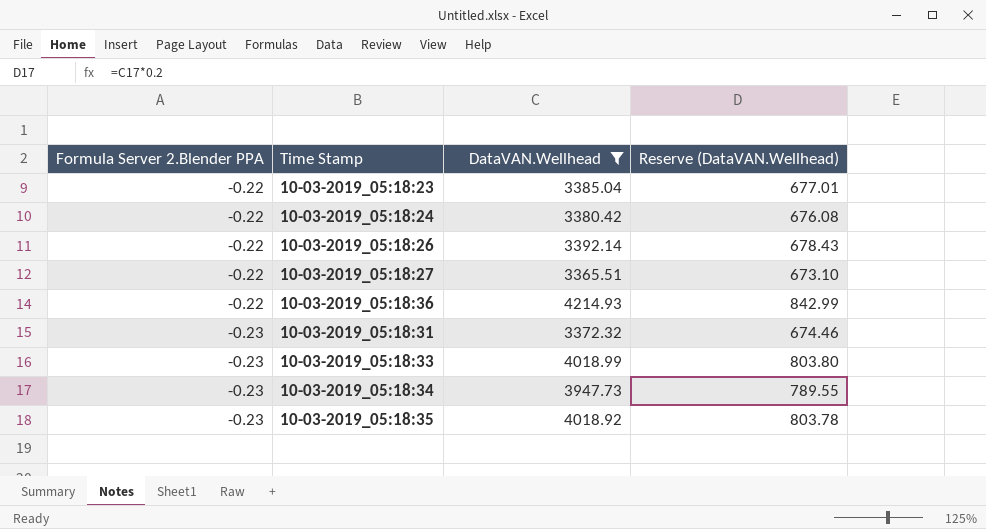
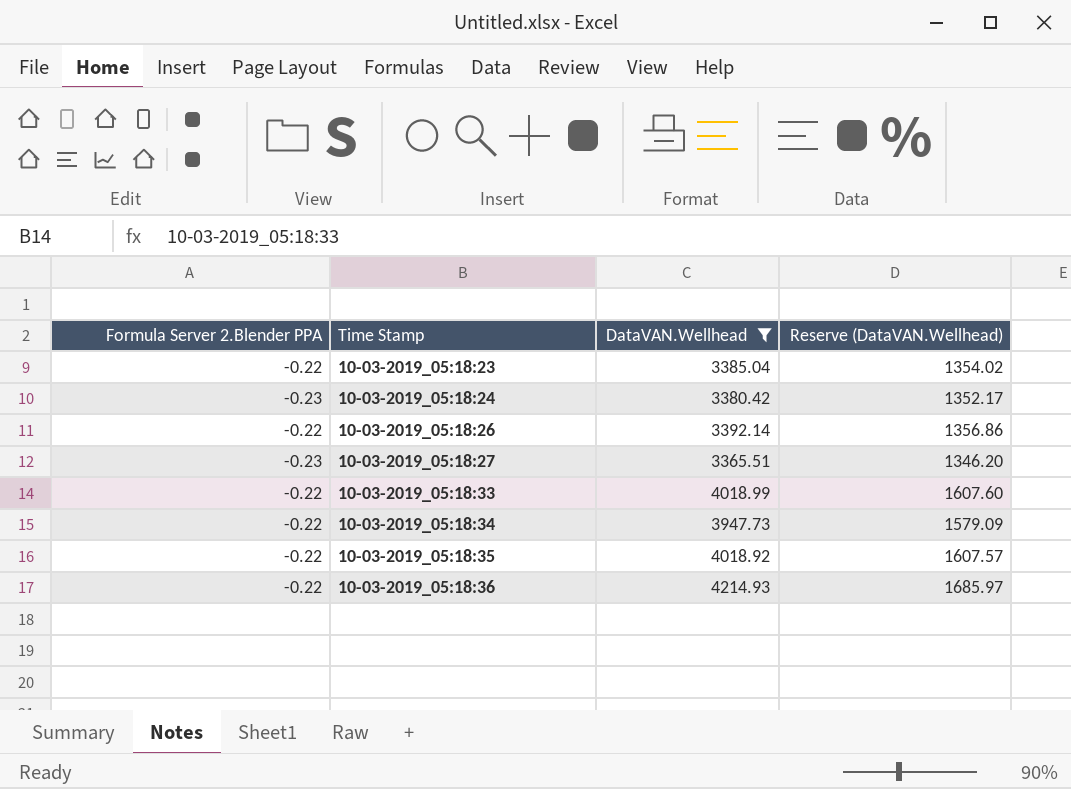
row order: Formula Server 2.Blender PPA descending -> Time Stamp ascending
column Reserve (DataVAN.Wellhead) | formula: [DataVAN.Wellhead] * 0.2 -> [DataVAN.Wellhead] * 0.4
row 10-03-2019_05:18:31: -0.23 | 3372.32 | 674.46 -> none
10-03-2019_05:18:24 | Formula Server 2.Blender PPA: -0.22 -> -0.23
10-03-2019_05:18:27 | Formula Server 2.Blender PPA: -0.22 -> -0.23
10-03-2019_05:18:33 | Formula Server 2.Blender PPA: -0.23 -> -0.22
10-03-2019_05:18:34 | Formula Server 2.Blender PPA: -0.23 -> -0.22
10-03-2019_05:18:35 | Formula Server 2.Blender PPA: -0.23 -> -0.22

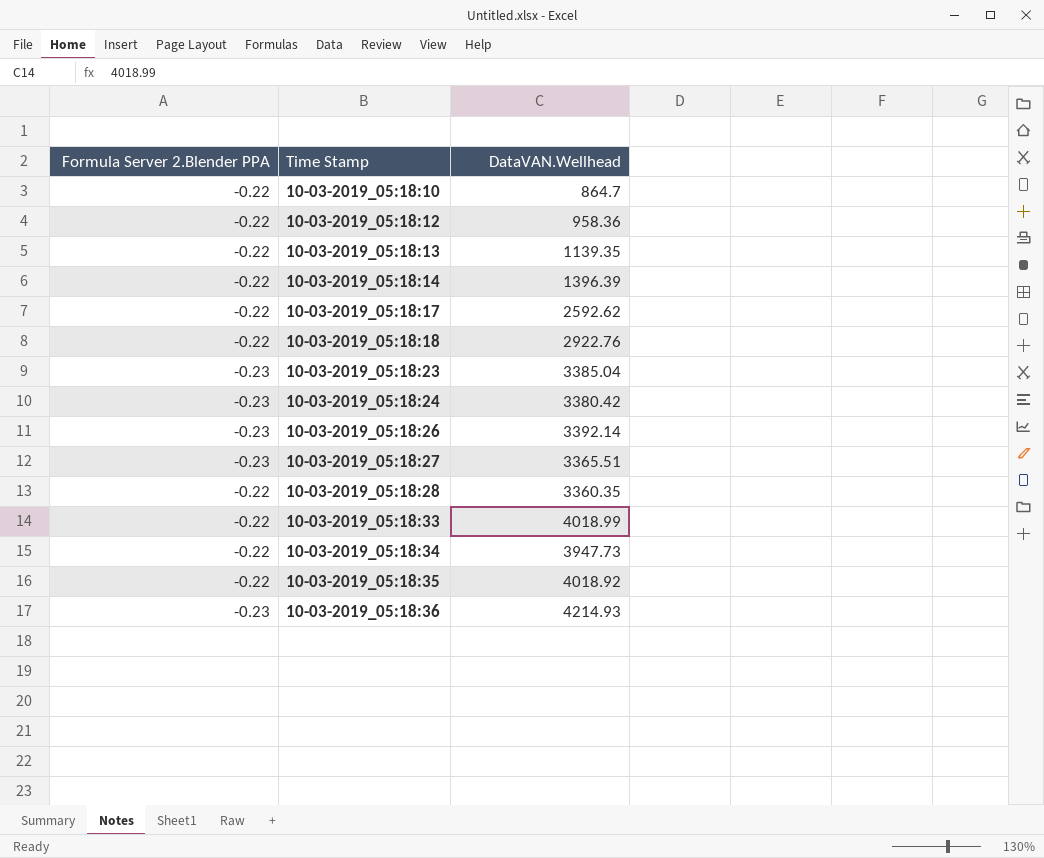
filter: DataVAN.Wellhead >= 3365.51 -> none
column Reserve (DataVAN.Wellhead) | formula: [DataVAN.Wellhead] * 0.4 -> none
10-03-2019_05:18:23 | Formula Server 2.Blender PPA: -0.22 -> -0.23
10-03-2019_05:18:26 | Formula Server 2.Blender PPA: -0.22 -> -0.23
10-03-2019_05:18:36 | Formula Server 2.Blender PPA: -0.22 -> -0.23

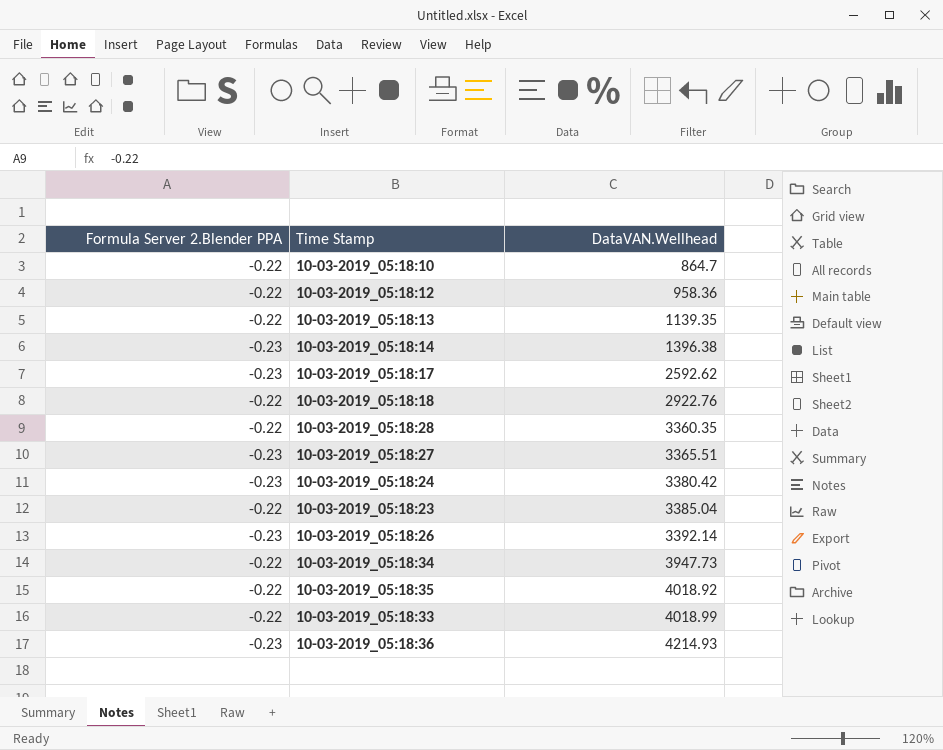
row order: Time Stamp ascending -> DataVAN.Wellhead ascending
10-03-2019_05:18:14 | Formula Server 2.Blender PPA: -0.22 -> -0.23
10-03-2019_05:18:14 | DataVAN.Wellhead: 1396.39 -> 1396.38
10-03-2019_05:18:17 | Formula Server 2.Blender PPA: -0.22 -> -0.23
10-03-2019_05:18:23 | Formula Server 2.Blender PPA: -0.23 -> -0.22

